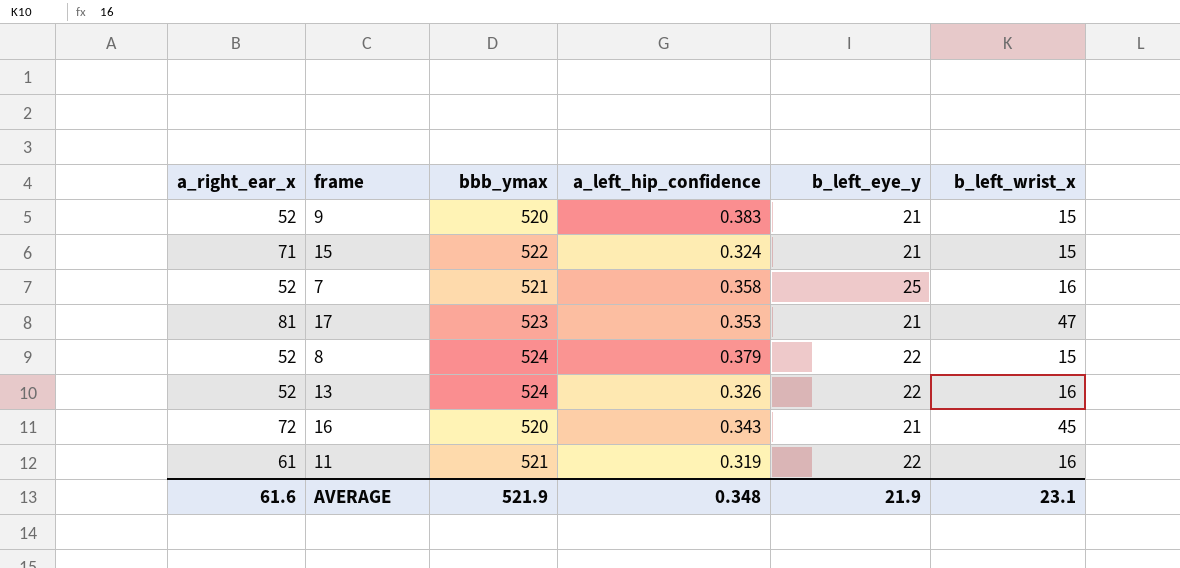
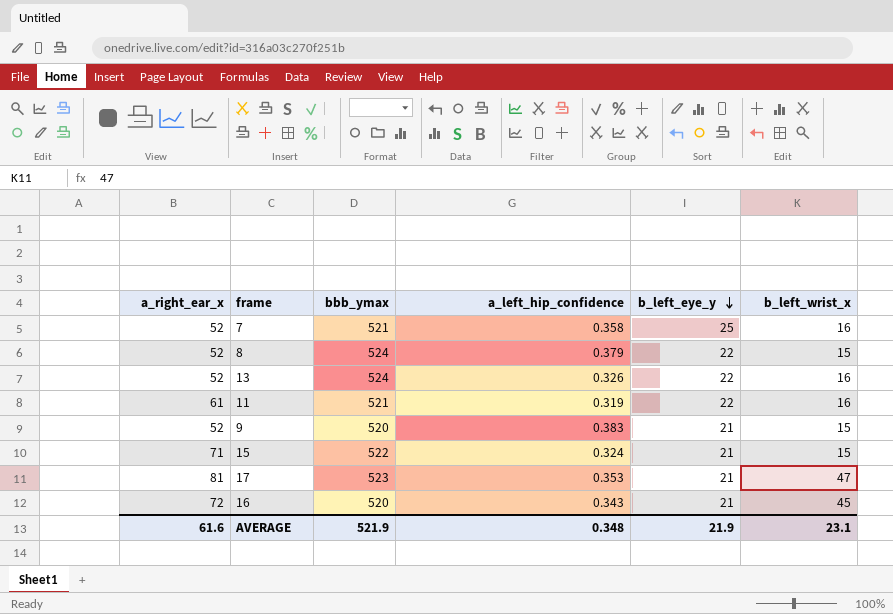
row order: none -> b_left_eye_y descending

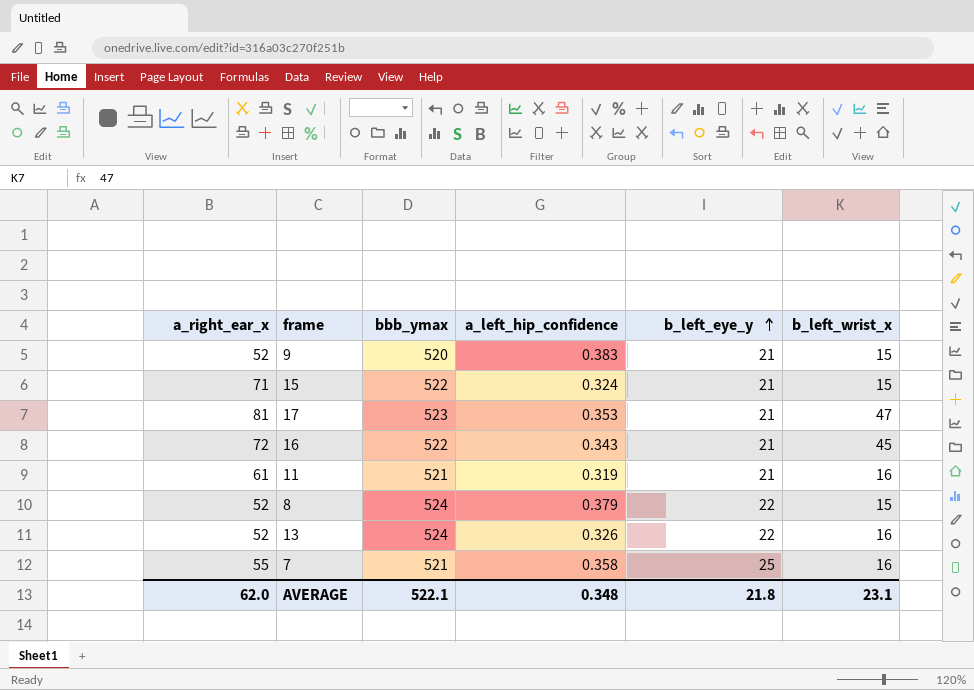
row order: b_left_eye_y descending -> b_left_eye_y ascending
16 | bbb_ymax: 520 -> 522
11 | b_left_eye_y: 22 -> 21
7 | a_right_ear_x: 52 -> 55
AVERAGE | a_right_ear_x: 61.6 -> 62.0
AVERAGE | bbb_ymax: 521.9 -> 522.1
AVERAGE | b_left_eye_y: 21.9 -> 21.8

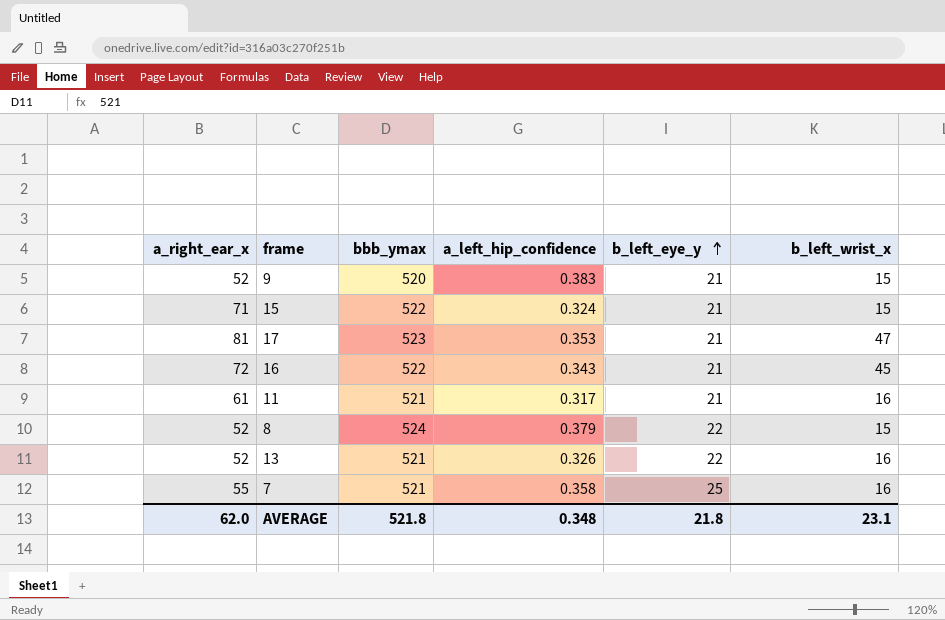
11 | a_left_hip_confidence: 0.319 -> 0.317
13 | bbb_ymax: 524 -> 521
AVERAGE | bbb_ymax: 522.1 -> 521.8

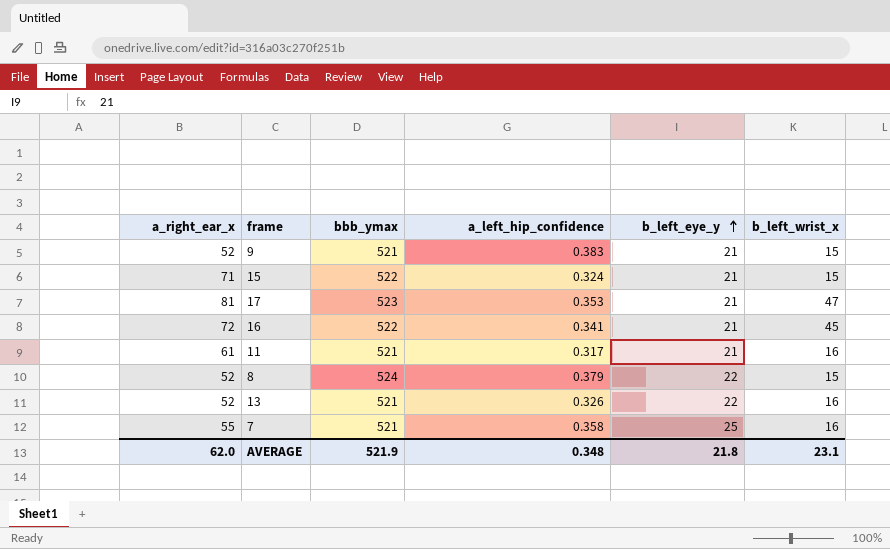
9 | bbb_ymax: 520 -> 521
16 | a_left_hip_confidence: 0.343 -> 0.341
AVERAGE | bbb_ymax: 521.8 -> 521.9

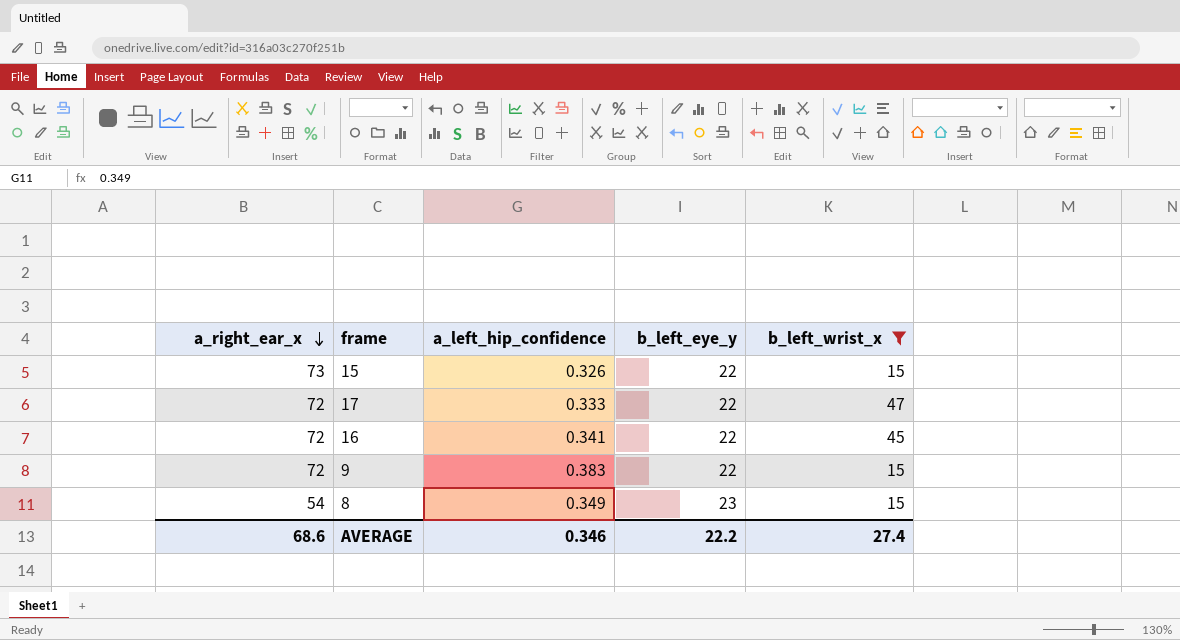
filter: none -> b_left_wrist_x != 16
row order: b_left_eye_y ascending -> a_right_ear_x descending
column bbb_ymax | position: 3 -> none
15 | a_right_ear_x: 71 -> 73
15 | a_left_hip_confidence: 0.324 -> 0.326
15 | b_left_eye_y: 21 -> 22
17 | a_right_ear_x: 81 -> 72
17 | a_left_hip_confidence: 0.353 -> 0.333
17 | b_left_eye_y: 21 -> 22
16 | b_left_eye_y: 21 -> 22
9 | a_right_ear_x: 52 -> 72
9 | b_left_eye_y: 21 -> 22
8 | a_right_ear_x: 52 -> 54
8 | a_left_hip_confidence: 0.379 -> 0.349
8 | b_left_eye_y: 22 -> 23
AVERAGE | a_right_ear_x: 62.0 -> 68.6
AVERAGE | a_left_hip_confidence: 0.348 -> 0.346
AVERAGE | b_left_eye_y: 21.8 -> 22.2
AVERAGE | b_left_wrist_x: 23.1 -> 27.4

